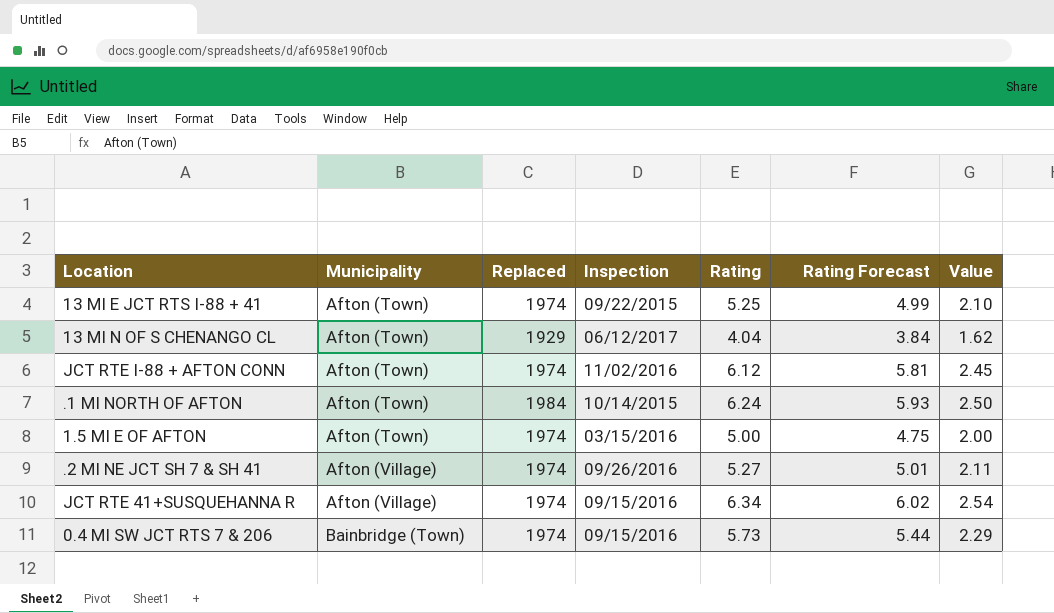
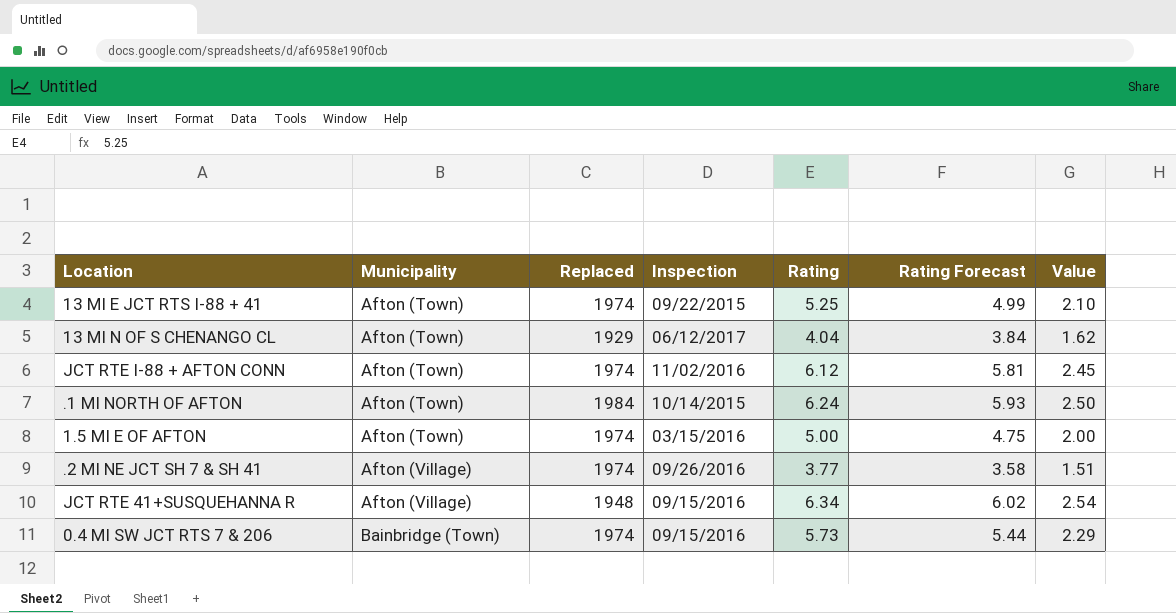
.2 MI NE JCT SH 7 & SH 41 | Rating: 5.27 -> 3.77
.2 MI NE JCT SH 7 & SH 41 | Rating Forecast: 5.01 -> 3.58
.2 MI NE JCT SH 7 & SH 41 | Value: 2.11 -> 1.51
JCT RTE 41+SUSQUEHANNA R | Replaced: 1974 -> 1948

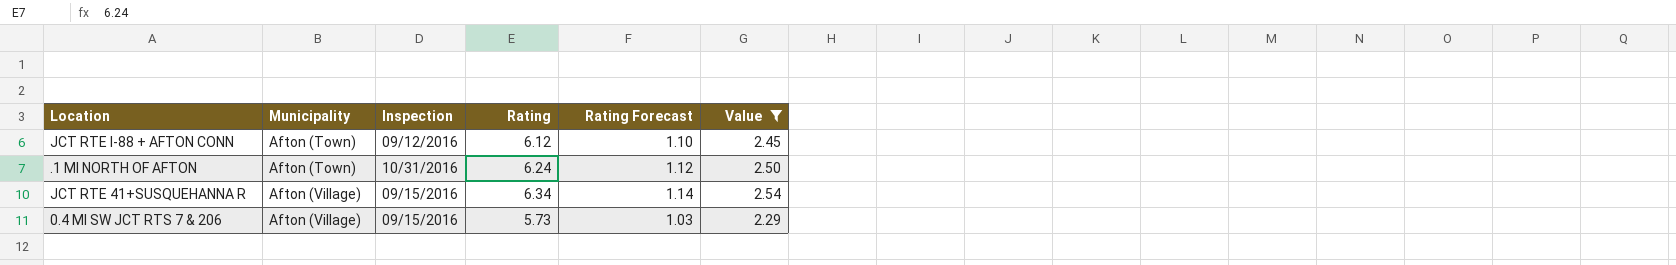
filter: none -> Value >= 2.29
column Replaced | position: 3 -> none
column Rating Forecast | formula: [Rating] * 0.95 -> [Rating] * 0.18
JCT RTE I-88 + AFTON CONN | Inspection: 11/02/2016 -> 09/12/2016
.1 MI NORTH OF AFTON | Inspection: 10/14/2015 -> 10/31/2016
0.4 MI SW JCT RTS 7 & 206 | Municipality: Bainbridge (Town) -> Afton (Village)

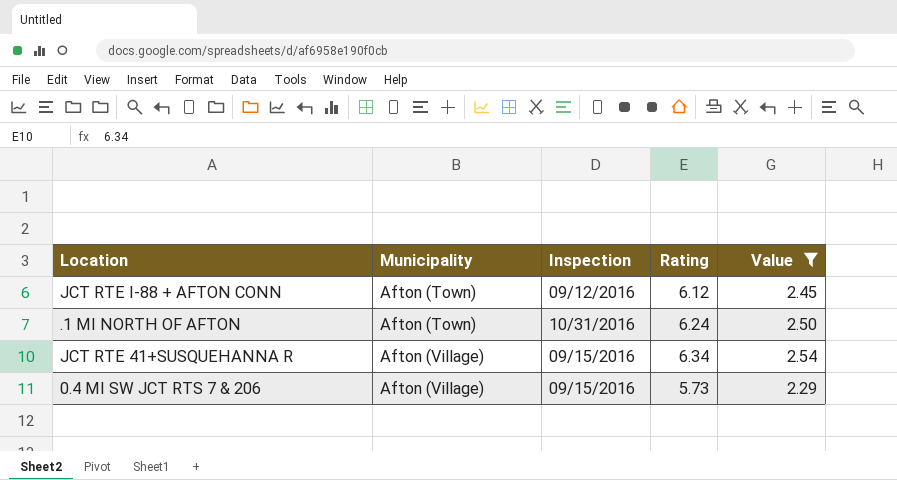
column Rating Forecast | formula: [Rating] * 0.18 -> none

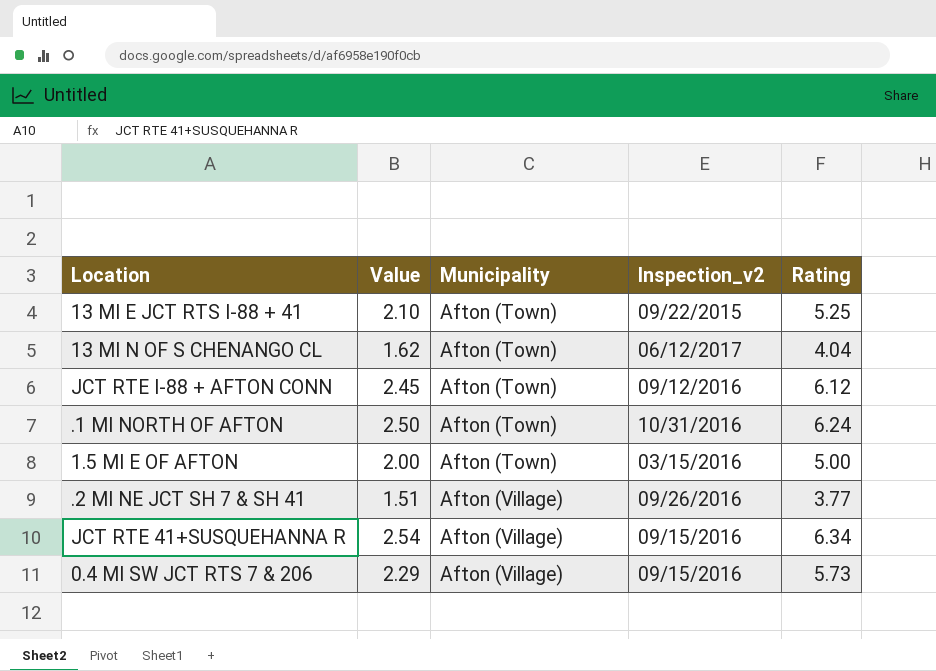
filter: Value >= 2.29 -> none
column Value | position: 5 -> 2
column name: Inspection -> Inspection_v2

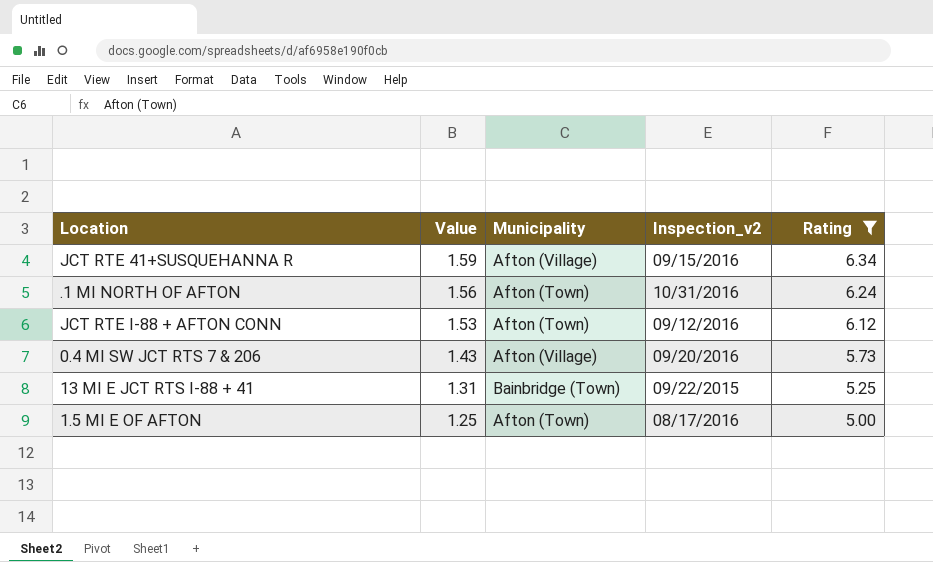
filter: none -> Rating >= 5.00
row order: Municipality ascending -> Value descending
column Value | formula: [Rating] * 0.4 -> [Rating] * 0.25
0.4 MI SW JCT RTS 7 & 206 | Inspection_v2: 09/15/2016 -> 09/20/2016
13 MI E JCT RTS I-88 + 41 | Municipality: Afton (Town) -> Bainbridge (Town)
1.5 MI E OF AFTON | Inspection_v2: 03/15/2016 -> 08/17/2016

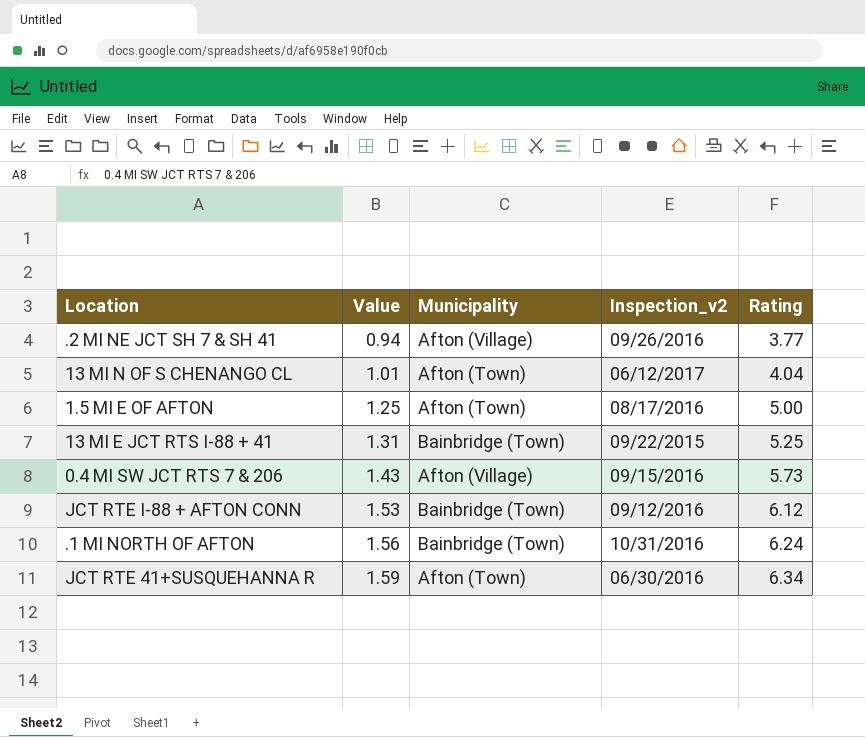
filter: Rating >= 5.00 -> none
row order: Value descending -> Value ascending
0.4 MI SW JCT RTS 7 & 206 | Inspection_v2: 09/20/2016 -> 09/15/2016
JCT RTE I-88 + AFTON CONN | Municipality: Afton (Town) -> Bainbridge (Town)
.1 MI NORTH OF AFTON | Municipality: Afton (Town) -> Bainbridge (Town)
JCT RTE 41+SUSQUEHANNA R | Municipality: Afton (Village) -> Afton (Town)
JCT RTE 41+SUSQUEHANNA R | Inspection_v2: 09/15/2016 -> 06/30/2016

